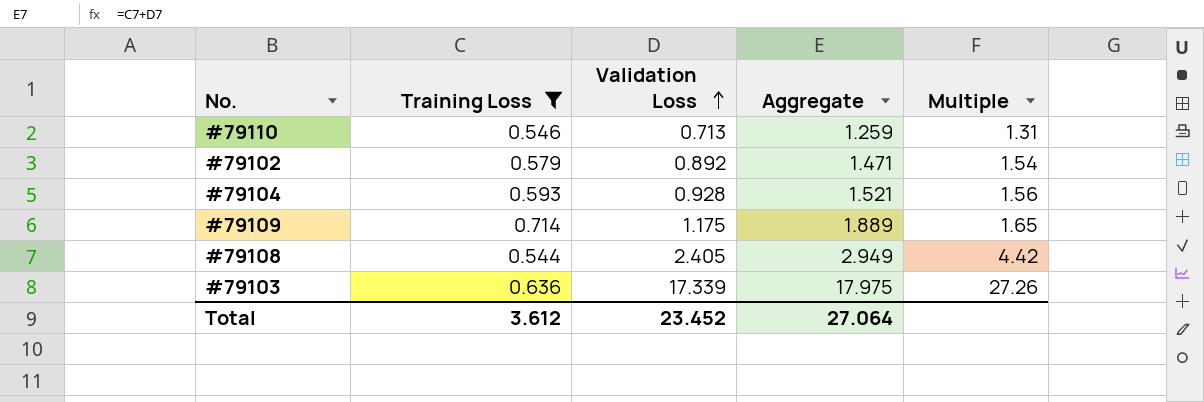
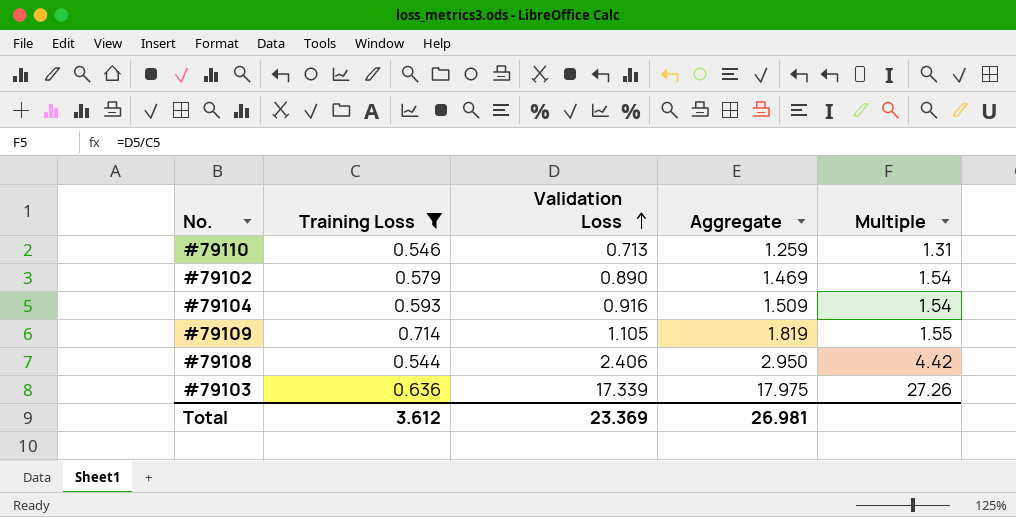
#79102 | Validation Loss: 0.892 -> 0.890
#79102 | Aggregate: 1.471 -> 1.469
#79104 | Validation Loss: 0.928 -> 0.916
#79104 | Aggregate: 1.521 -> 1.509
#79104 | Multiple: 1.56 -> 1.54
#79109 | Validation Loss: 1.175 -> 1.105
#79109 | Aggregate: 1.889 -> 1.819
#79109 | Multiple: 1.65 -> 1.55
#79108 | Validation Loss: 2.405 -> 2.406
#79108 | Aggregate: 2.949 -> 2.950
Total | Validation Loss: 23.452 -> 23.369
Total | Aggregate: 27.064 -> 26.981

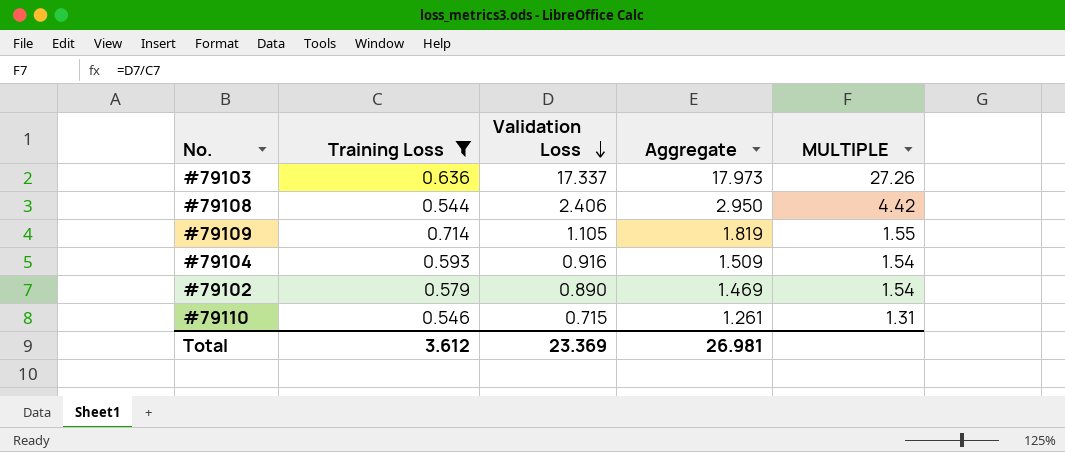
row order: Validation Loss ascending -> Validation Loss descending
column name: Multiple -> MULTIPLE
#79103 | Validation Loss: 17.339 -> 17.337
#79103 | Aggregate: 17.975 -> 17.973
#79110 | Validation Loss: 0.713 -> 0.715
#79110 | Aggregate: 1.259 -> 1.261

